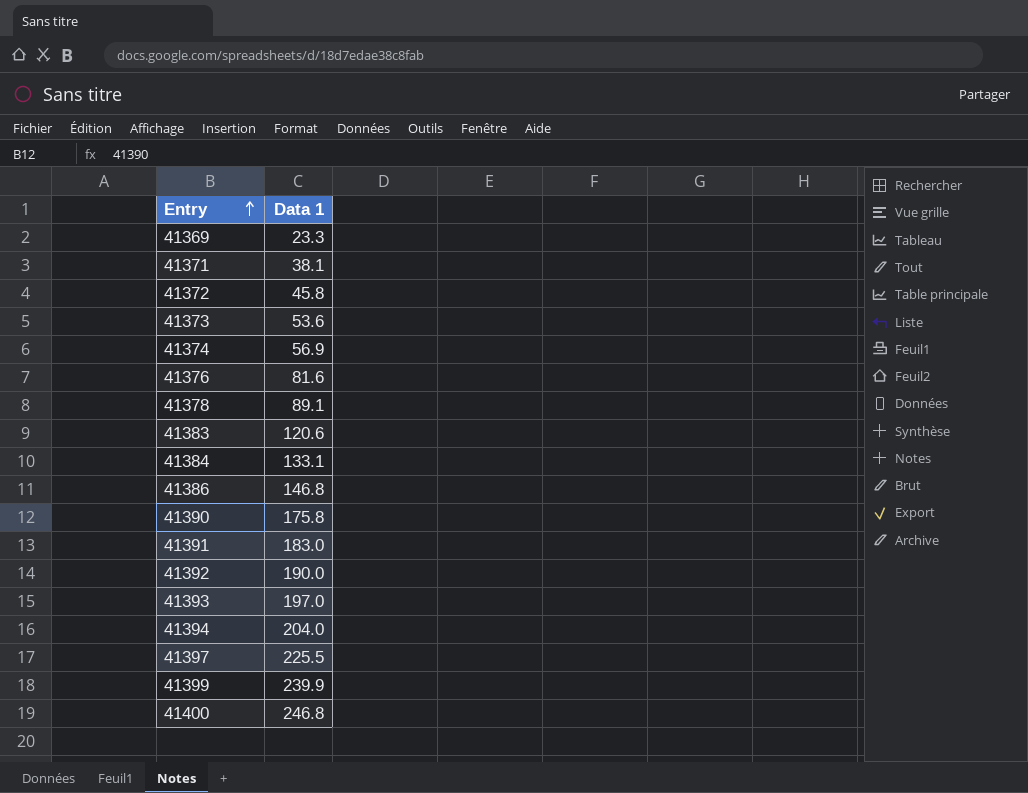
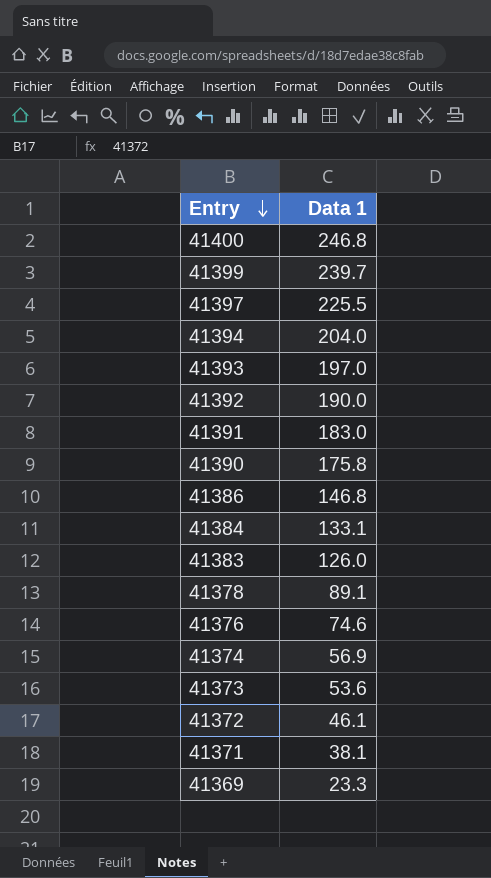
row order: Entry ascending -> Entry descending
41399 | Data 1: 239.9 -> 239.7
41383 | Data 1: 120.6 -> 126.0
41376 | Data 1: 81.6 -> 74.6
41372 | Data 1: 45.8 -> 46.1

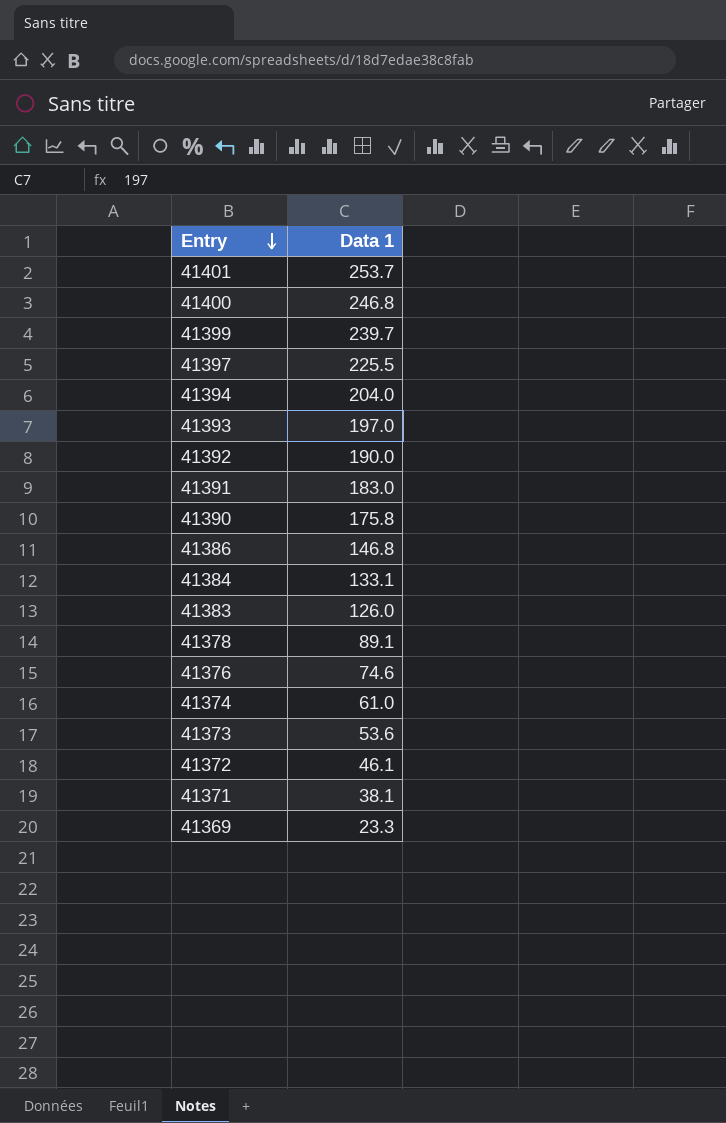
row 41401: none -> 253.7
41374 | Data 1: 56.9 -> 61.0

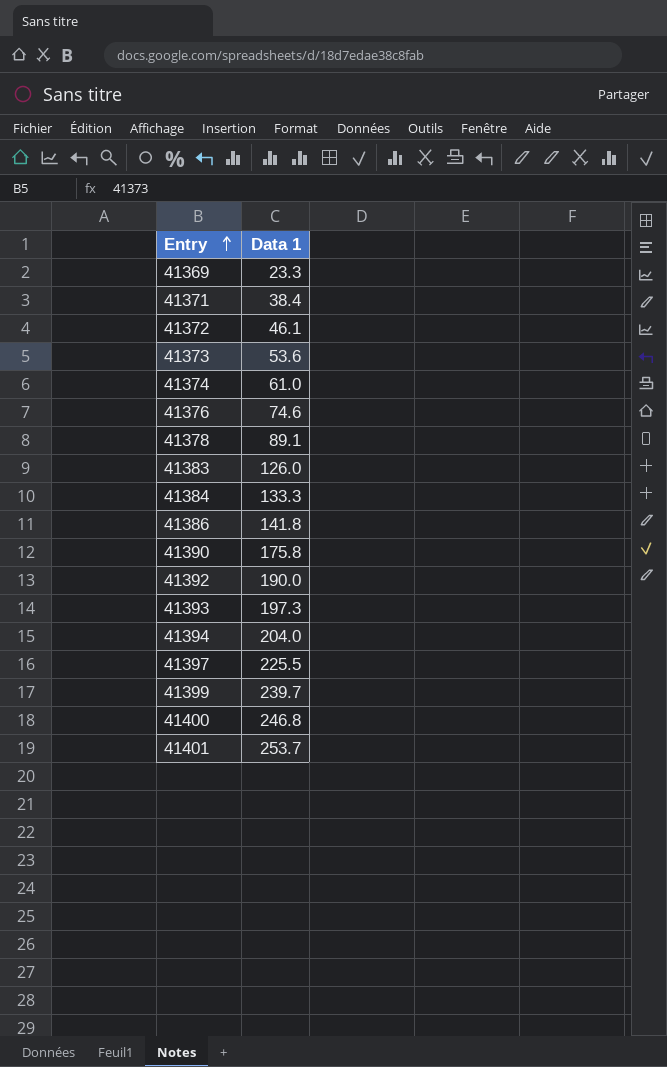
row order: Entry descending -> Entry ascending
row 41391: 183.0 -> none
41371 | Data 1: 38.1 -> 38.4
41384 | Data 1: 133.1 -> 133.3
41386 | Data 1: 146.8 -> 141.8
41393 | Data 1: 197.0 -> 197.3

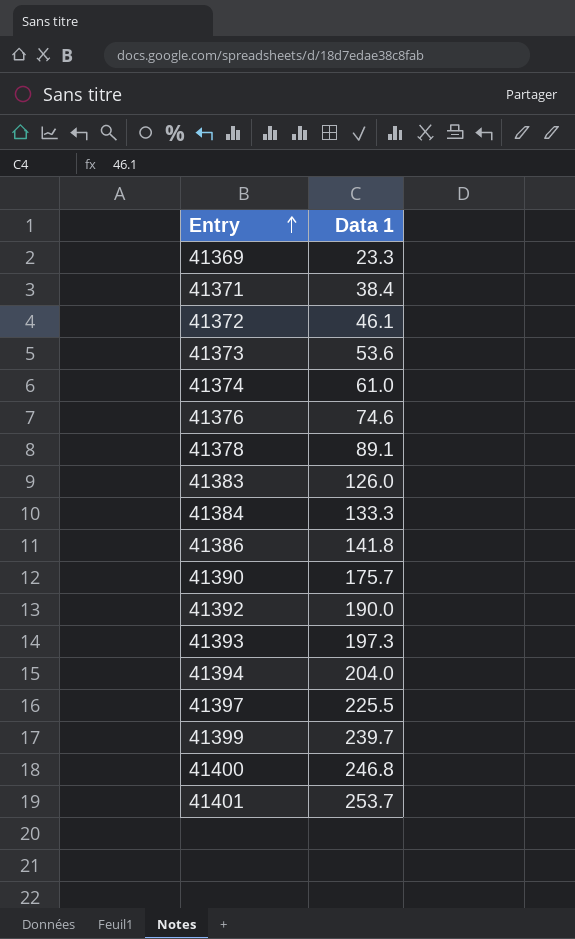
41390 | Data 1: 175.8 -> 175.7

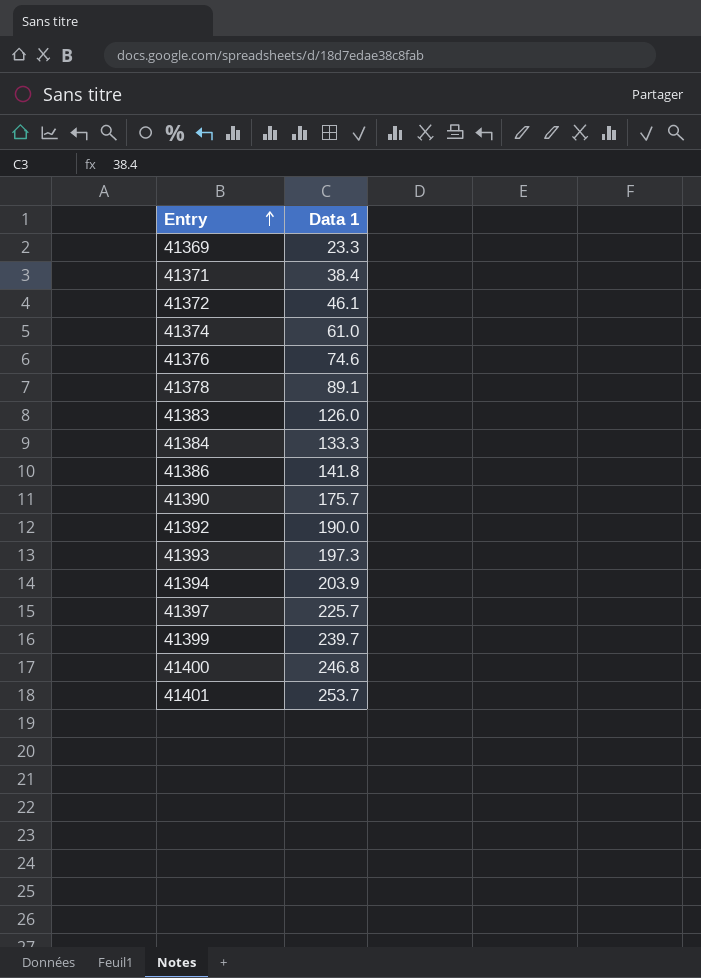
row 41373: 53.6 -> none
41394 | Data 1: 204.0 -> 203.9
41397 | Data 1: 225.5 -> 225.7

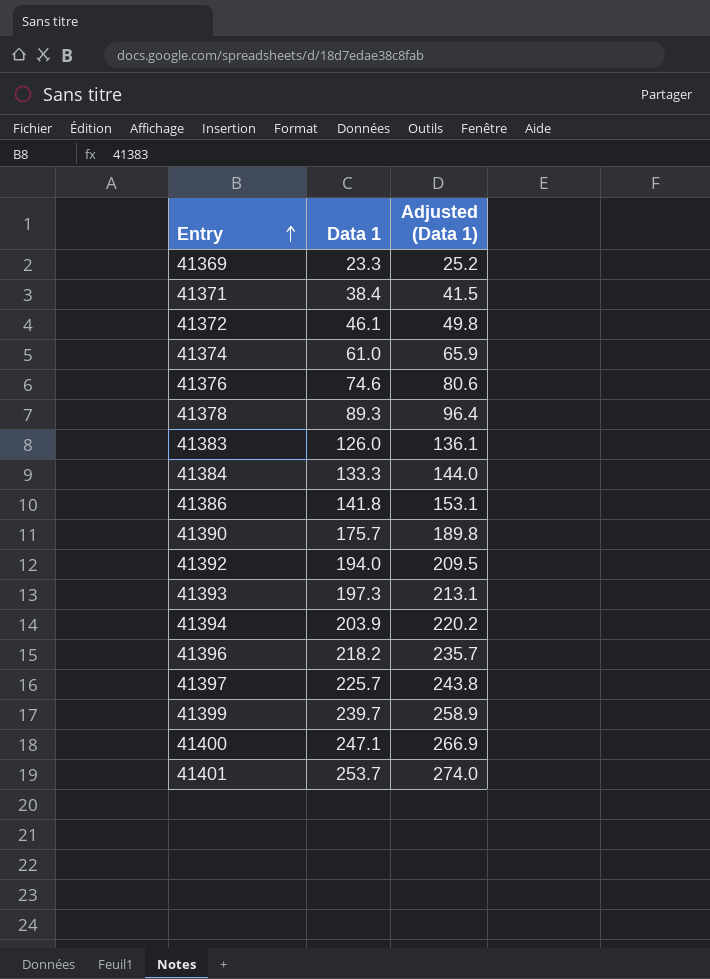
column Adjusted (Data 1) | formula: none -> [Data 1] * 1.08
41378 | Data 1: 89.1 -> 89.3
41392 | Data 1: 190.0 -> 194.0
row 41396: none -> 218.2 | 235.7
41400 | Data 1: 246.8 -> 247.1

